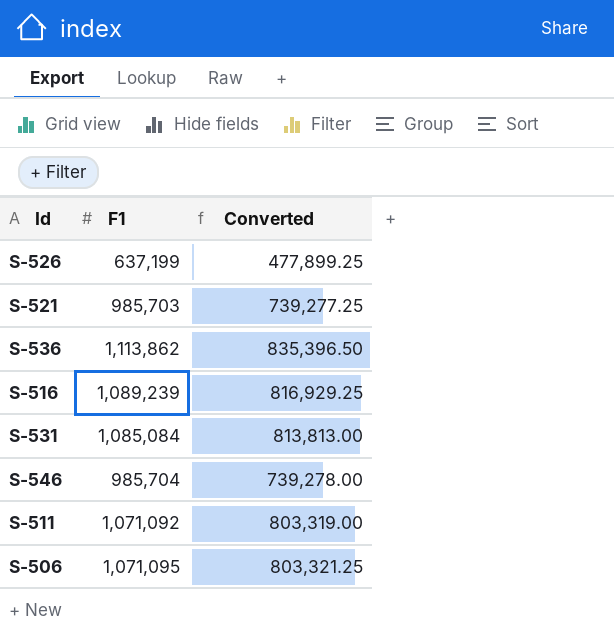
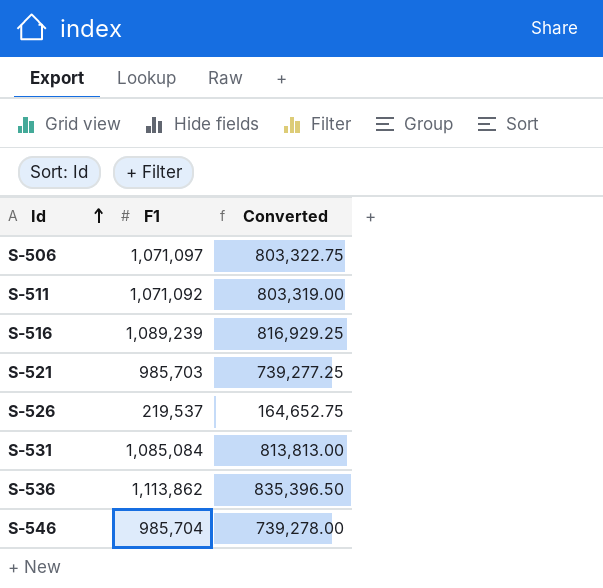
row order: none -> Id ascending
S-506 | F1: 1,071,095 -> 1,071,097
S-506 | Converted: 803,321.25 -> 803,322.75
S-526 | F1: 637,199 -> 219,537
S-526 | Converted: 477,899.25 -> 164,652.75

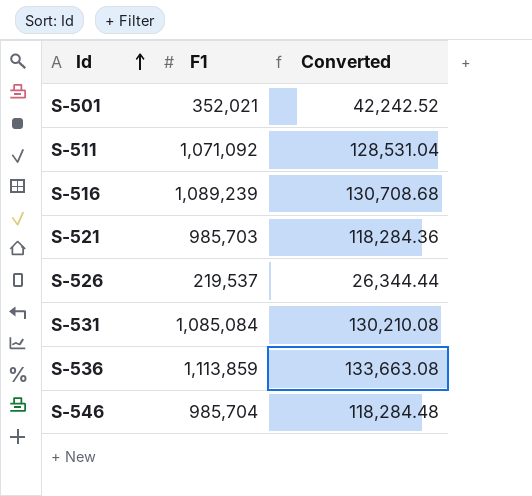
column Converted | formula: [F1] * 0.75 -> [F1] * 0.12
row S-506: 1,071,097 | 803,322.75 -> none
row S-501: none -> 352,021 | 42,242.52
S-536 | F1: 1,113,862 -> 1,113,859

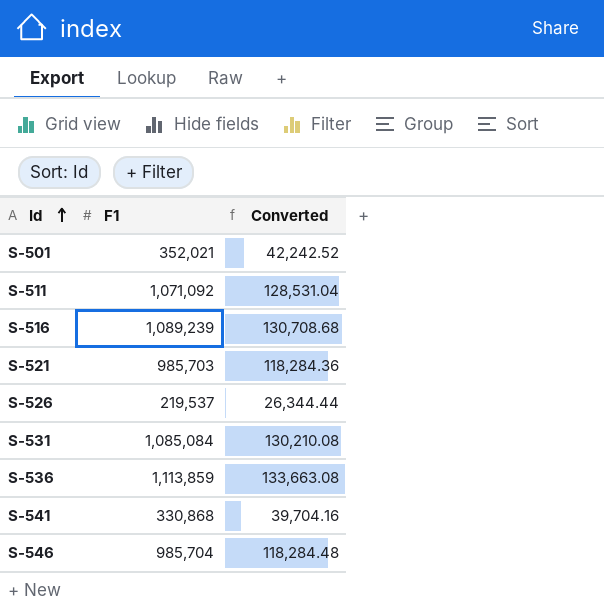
row S-541: none -> 330,868 | 39,704.16

